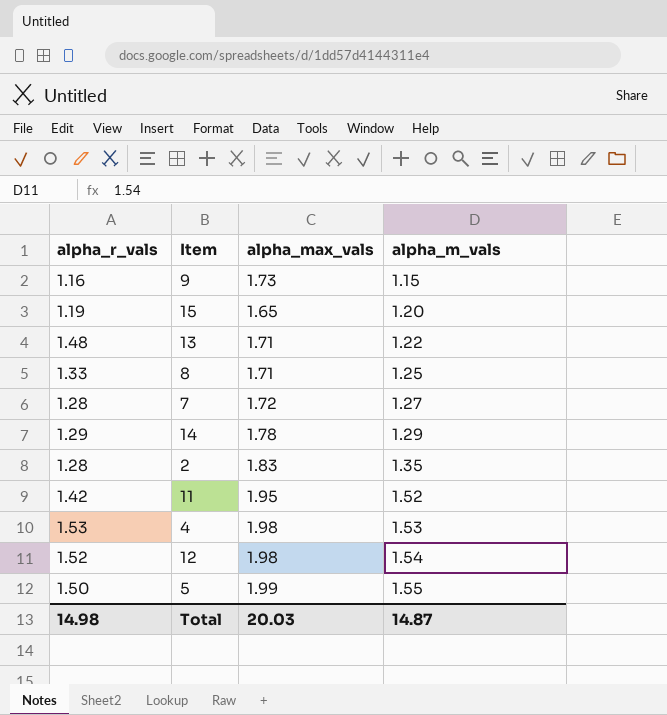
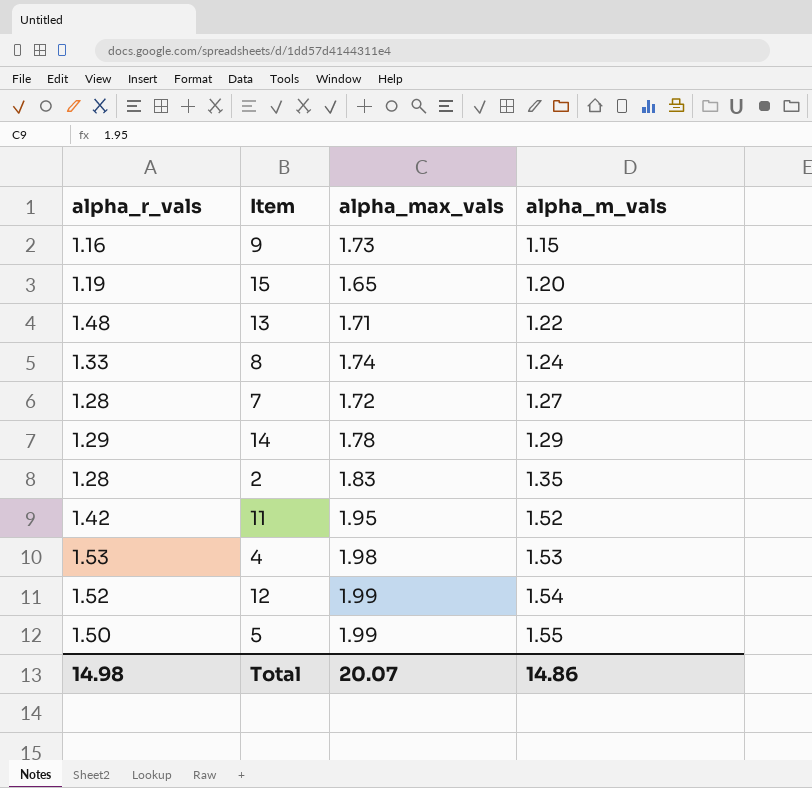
8 | alpha_max_vals: 1.71 -> 1.74
8 | alpha_m_vals: 1.25 -> 1.24
12 | alpha_max_vals: 1.98 -> 1.99
Total | alpha_max_vals: 20.03 -> 20.07
Total | alpha_m_vals: 14.87 -> 14.86

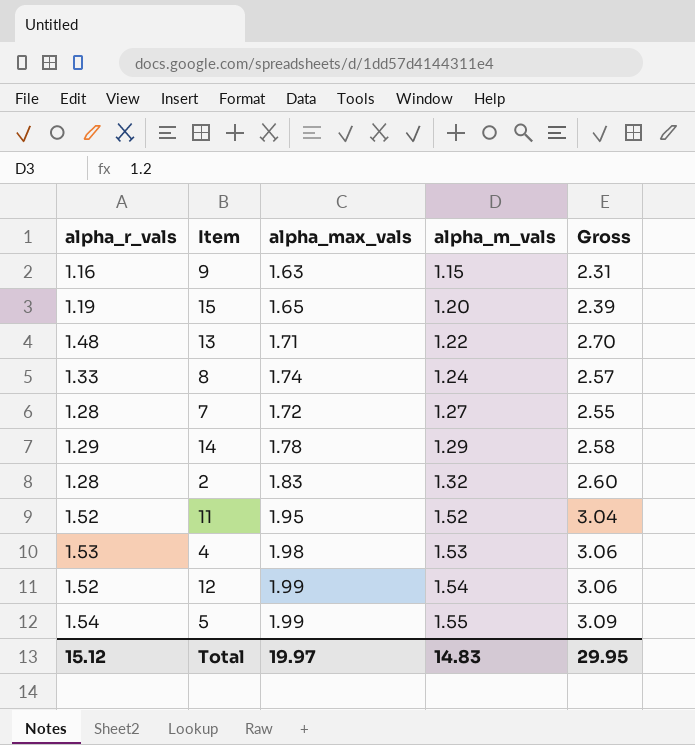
column Gross | formula: none -> [alpha_r_vals] + [alpha_m_vals]
9 | alpha_max_vals: 1.73 -> 1.63
2 | alpha_m_vals: 1.35 -> 1.32
11 | alpha_r_vals: 1.42 -> 1.52
5 | alpha_r_vals: 1.50 -> 1.54
Total | alpha_r_vals: 14.98 -> 15.12
Total | alpha_max_vals: 20.07 -> 19.97
Total | alpha_m_vals: 14.86 -> 14.83

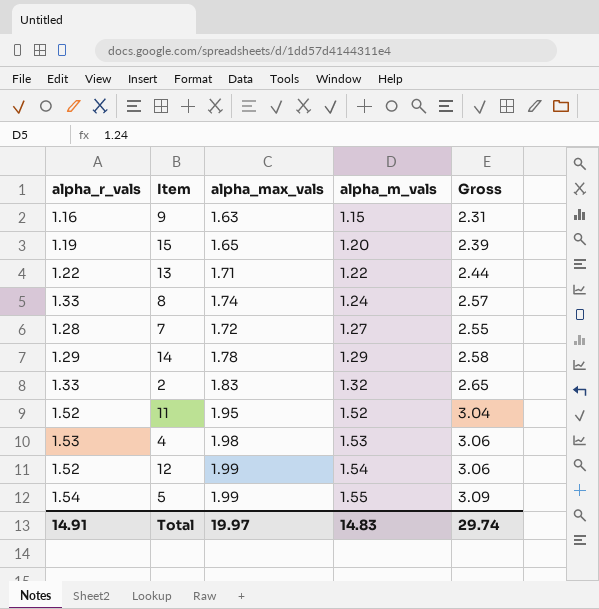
13 | alpha_r_vals: 1.48 -> 1.22
13 | Gross: 2.70 -> 2.44
2 | alpha_r_vals: 1.28 -> 1.33
2 | Gross: 2.60 -> 2.65
Total | alpha_r_vals: 15.12 -> 14.91
Total | Gross: 29.95 -> 29.74

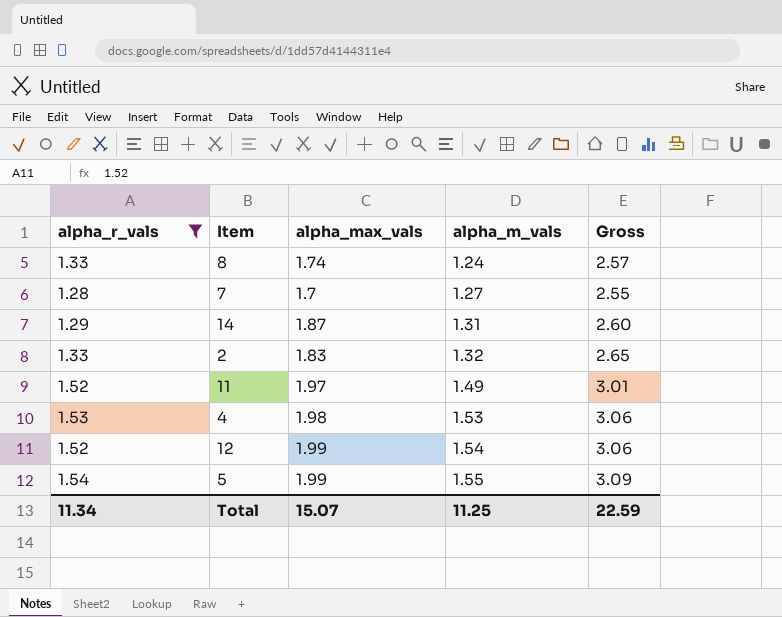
filter: none -> alpha_r_vals >= 1.28
7 | alpha_max_vals: 1.72 -> 1.7
14 | alpha_max_vals: 1.78 -> 1.87
14 | alpha_m_vals: 1.29 -> 1.31
14 | Gross: 2.58 -> 2.60
11 | alpha_max_vals: 1.95 -> 1.97
11 | alpha_m_vals: 1.52 -> 1.49
11 | Gross: 3.04 -> 3.01
Total | alpha_r_vals: 14.91 -> 11.34
Total | alpha_max_vals: 19.97 -> 15.07
Total | alpha_m_vals: 14.83 -> 11.25
Total | Gross: 29.74 -> 22.59

